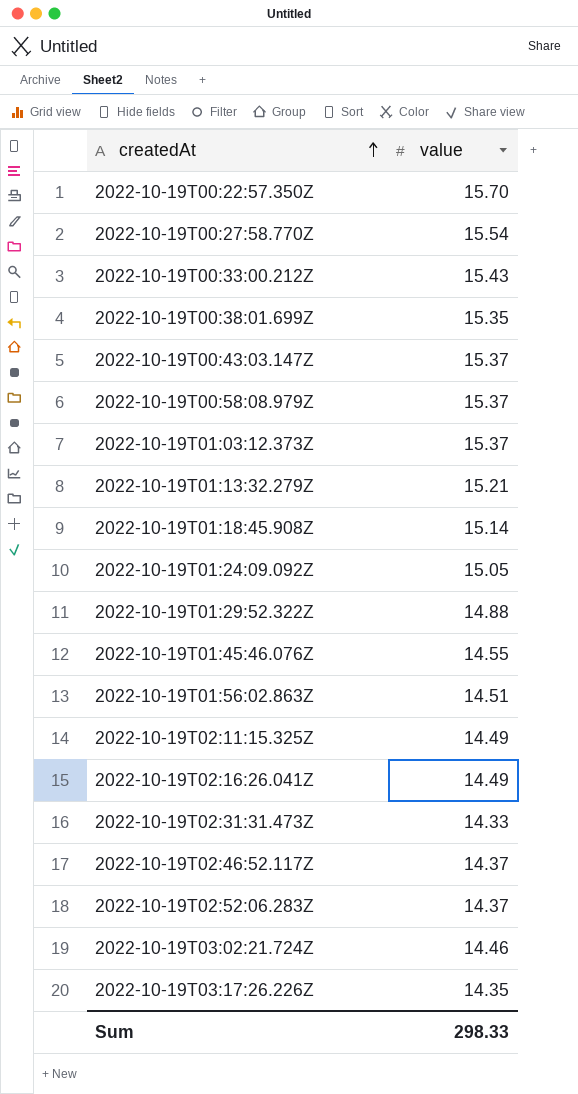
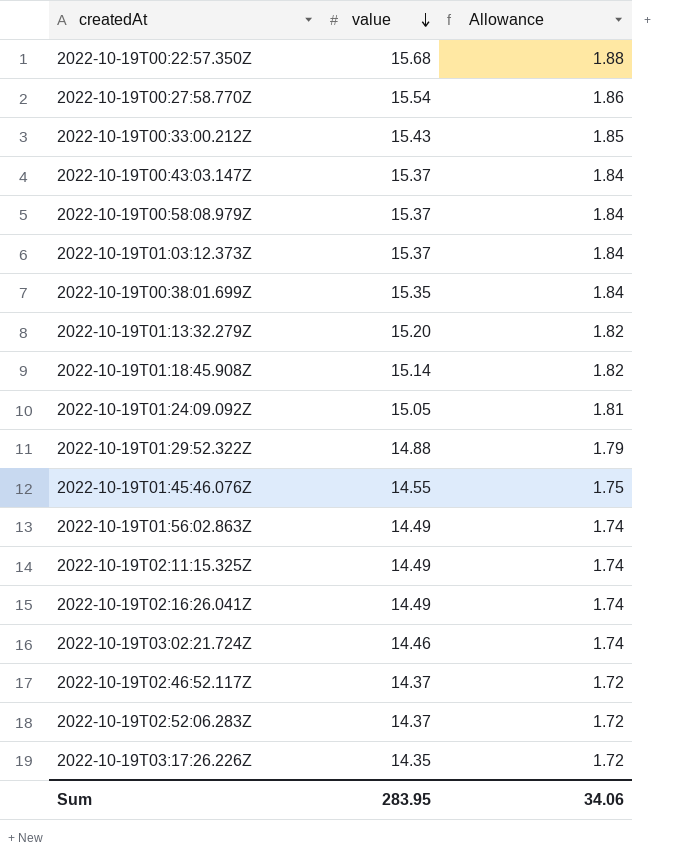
row order: createdAt ascending -> value descending
column Allowance | formula: none -> [value] * 0.12
row 2022-10-19T02:31:31.473Z: 14.33 -> none
2022-10-19T00:22:57.350Z | value: 15.70 -> 15.68
2022-10-19T01:13:32.279Z | value: 15.21 -> 15.20
2022-10-19T01:56:02.863Z | value: 14.51 -> 14.49
Sum | value: 298.33 -> 283.95

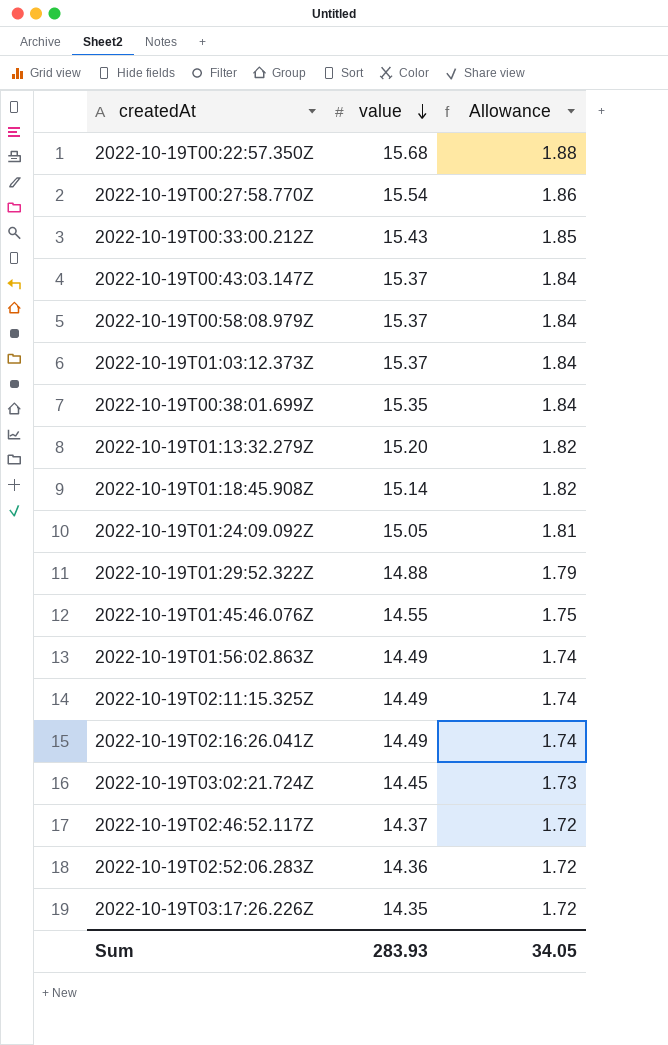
2022-10-19T03:02:21.724Z | value: 14.46 -> 14.45
2022-10-19T03:02:21.724Z | Allowance: 1.74 -> 1.73
2022-10-19T02:52:06.283Z | value: 14.37 -> 14.36
Sum | value: 283.95 -> 283.93
Sum | Allowance: 34.06 -> 34.05

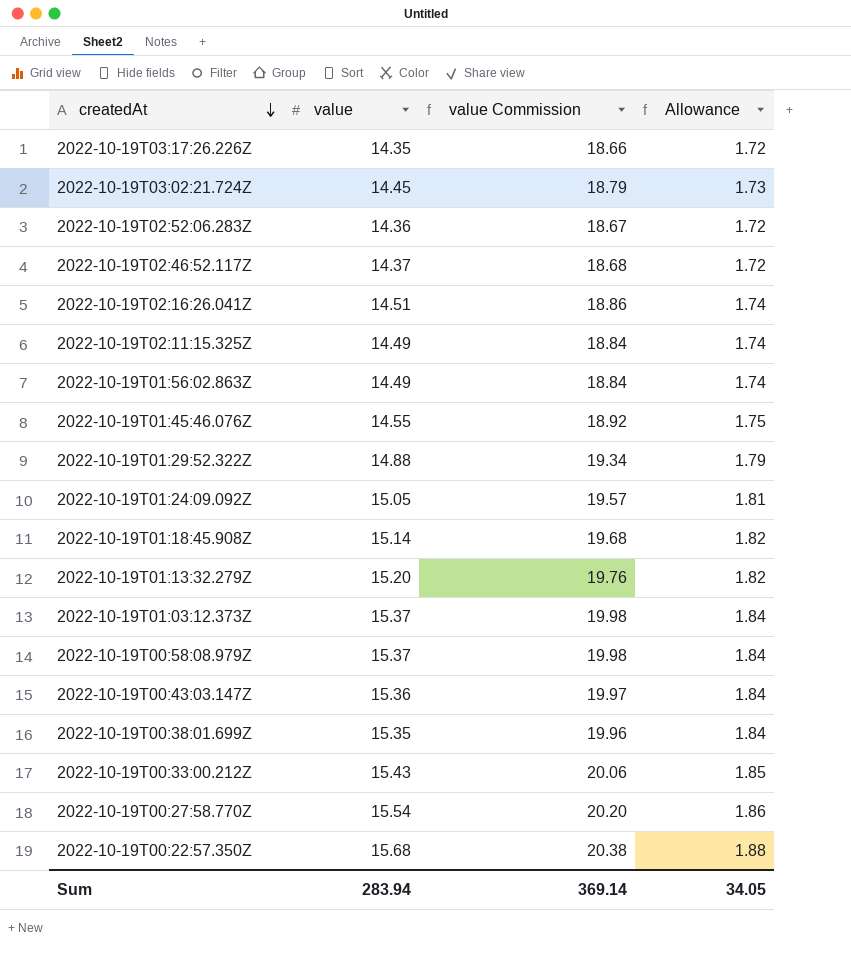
row order: value descending -> createdAt descending
column value Commission | formula: none -> [value] * 1.3
2022-10-19T02:16:26.041Z | value: 14.49 -> 14.51
2022-10-19T00:43:03.147Z | value: 15.37 -> 15.36
Sum | value: 283.93 -> 283.94

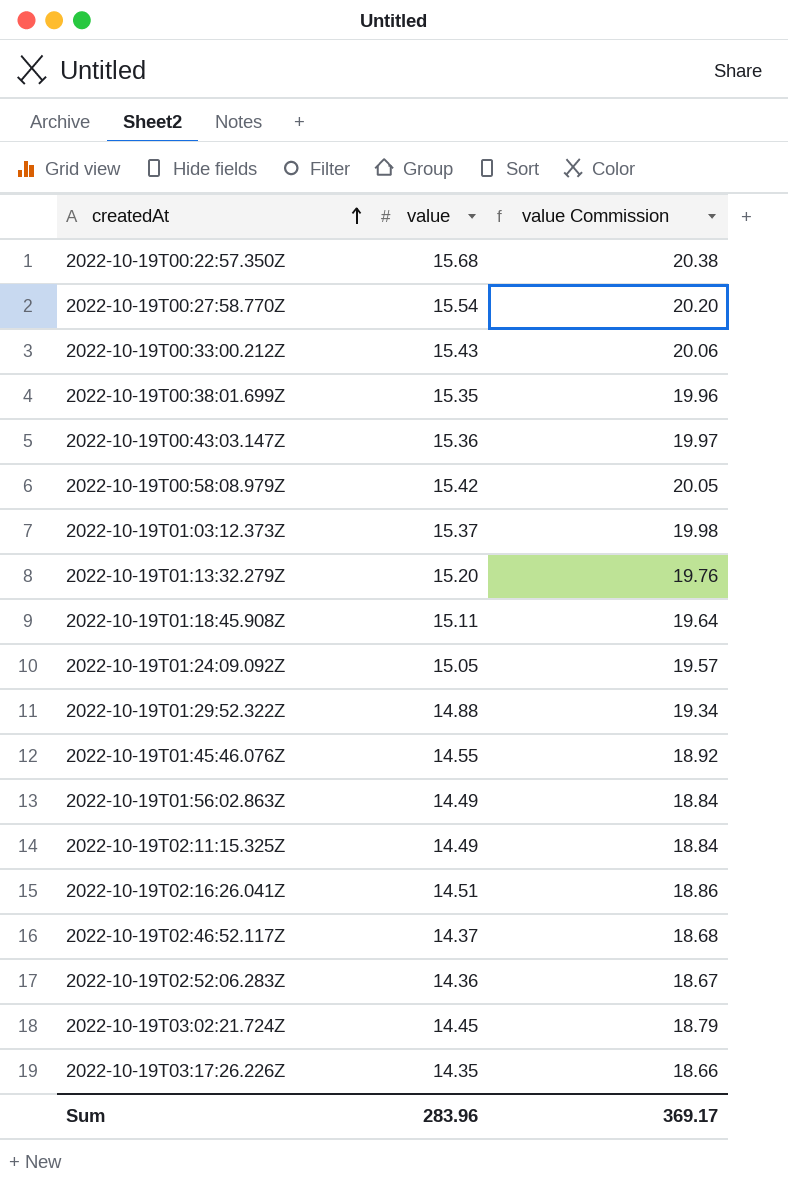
row order: createdAt descending -> createdAt ascending
column Allowance | formula: [value] * 0.12 -> none
2022-10-19T00:58:08.979Z | value: 15.37 -> 15.42
2022-10-19T00:58:08.979Z | value Commission: 19.98 -> 20.05
2022-10-19T01:18:45.908Z | value: 15.14 -> 15.11
2022-10-19T01:18:45.908Z | value Commission: 19.68 -> 19.64
Sum | value: 283.94 -> 283.96
Sum | value Commission: 369.14 -> 369.17

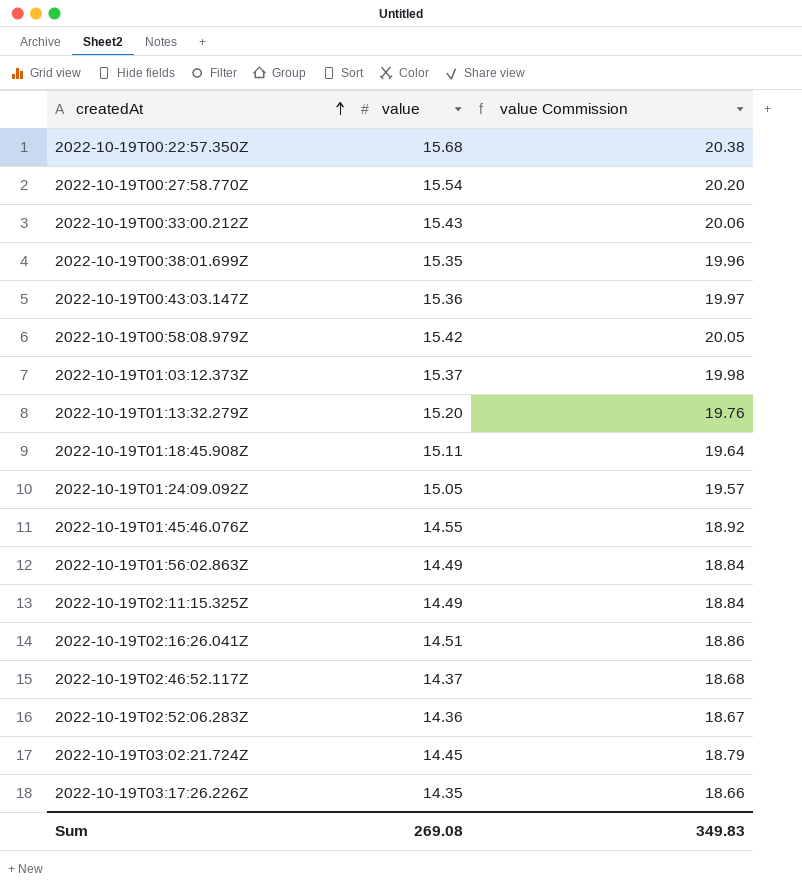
row 2022-10-19T01:29:52.322Z: 14.88 | 19.34 -> none
Sum | value: 283.96 -> 269.08
Sum | value Commission: 369.17 -> 349.83

